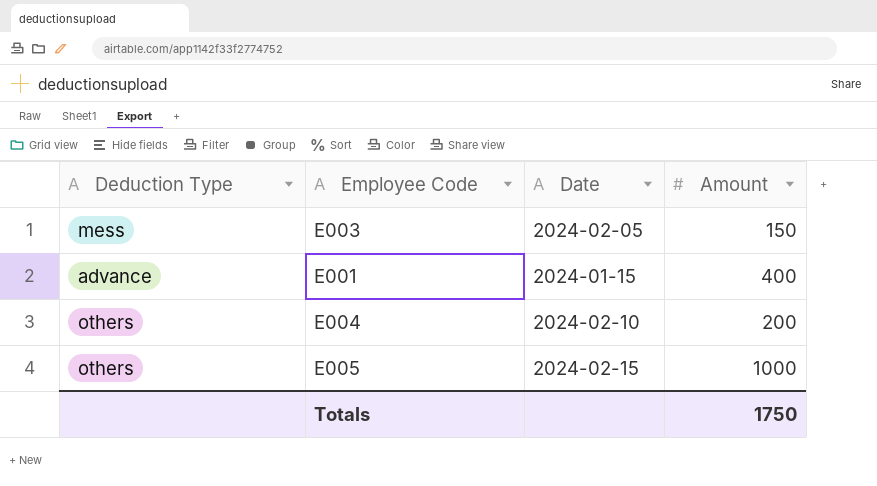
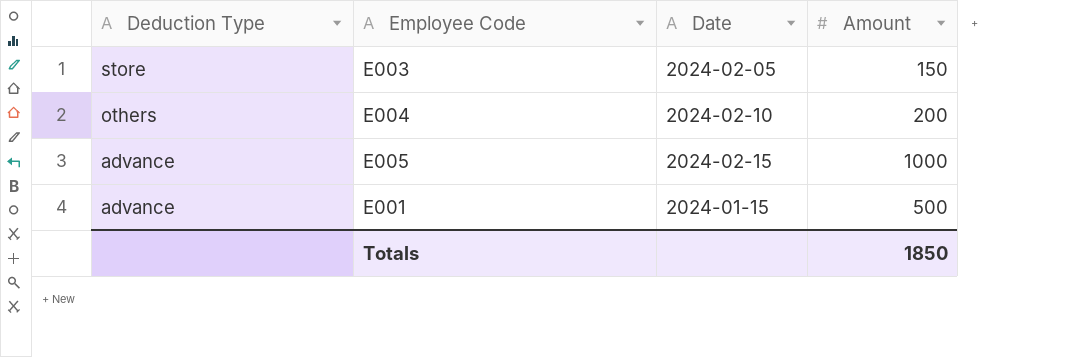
row order: none -> Deduction Type descending
E003 | Deduction Type: mess -> store
E005 | Deduction Type: others -> advance
E001 | Amount: 400 -> 500
Totals | Amount: 1750 -> 1850

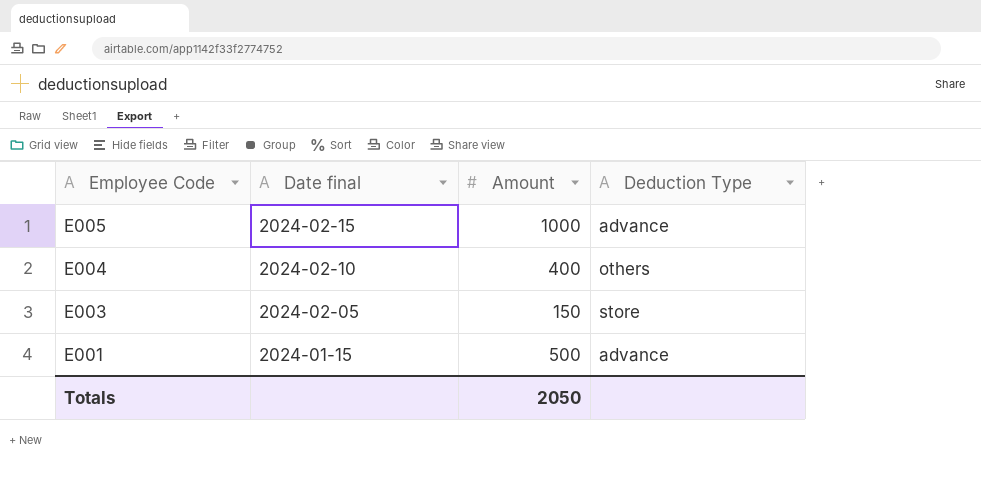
row order: Deduction Type descending -> Employee Code descending
column name: Date -> Date final
column Deduction Type | position: 1 -> 4
E004 | Amount: 200 -> 400
Totals | Amount: 1850 -> 2050

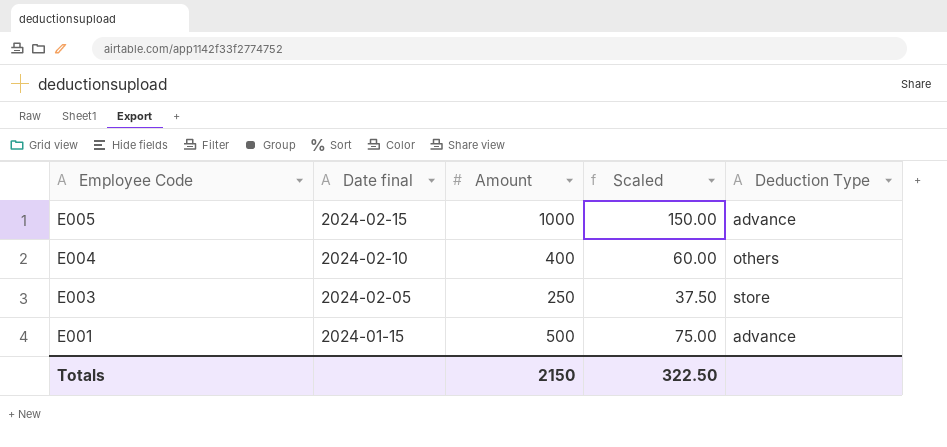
column Scaled | formula: none -> [Amount] * 0.15
E003 | Amount: 150 -> 250
Totals | Amount: 2050 -> 2150

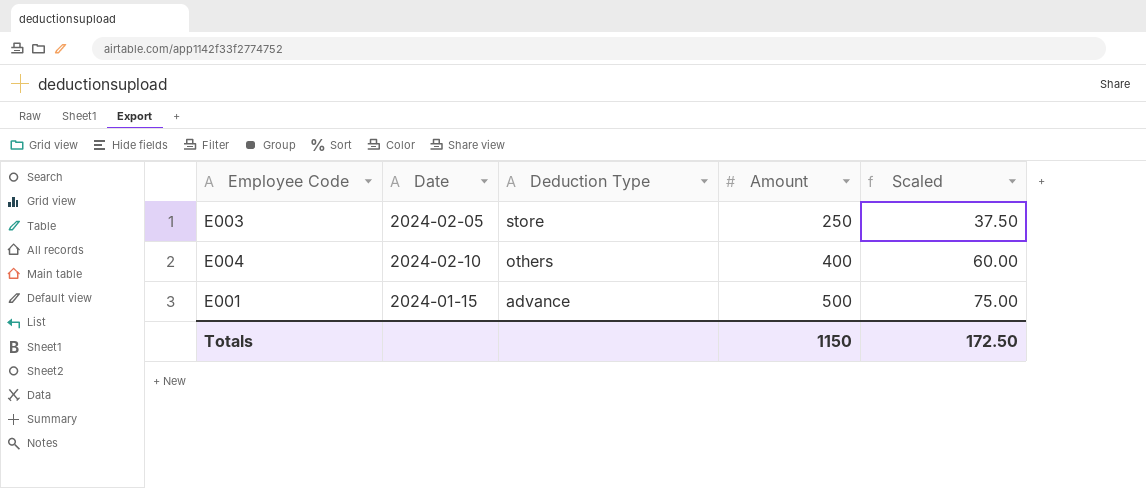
row order: Employee Code descending -> Deduction Type descending
column name: Date final -> Date
column Deduction Type | position: 5 -> 3
row E005: 2024-02-15 | 1000 | 150.00 | advance -> none
Totals | Amount: 2150 -> 1150
Totals | Scaled: 322.50 -> 172.50

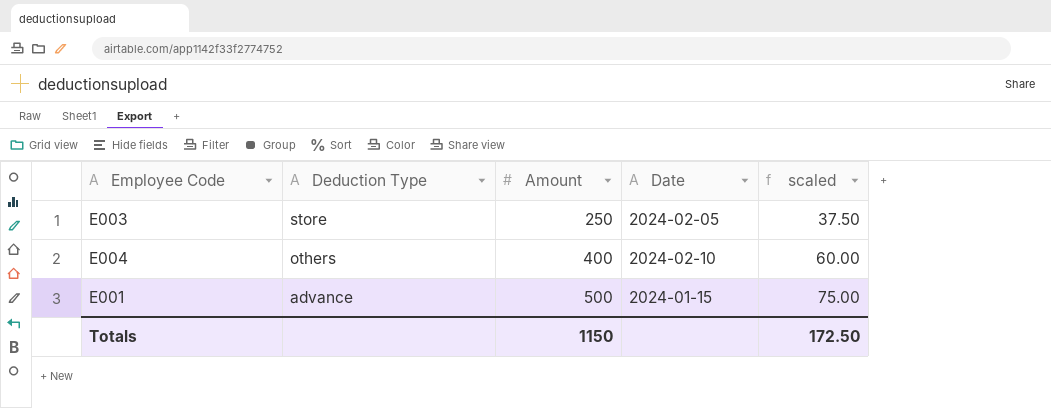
column Date | position: 2 -> 4
column name: Scaled -> scaled

